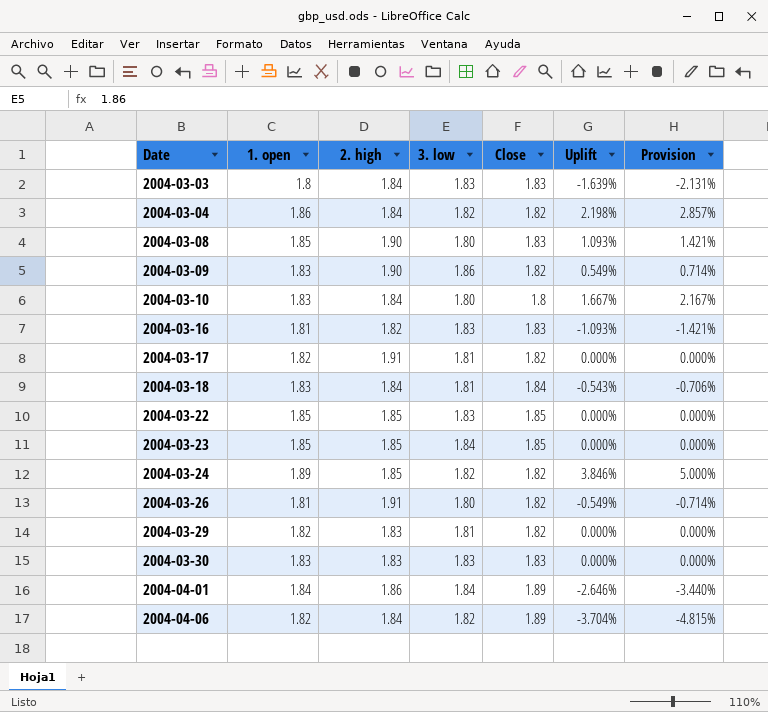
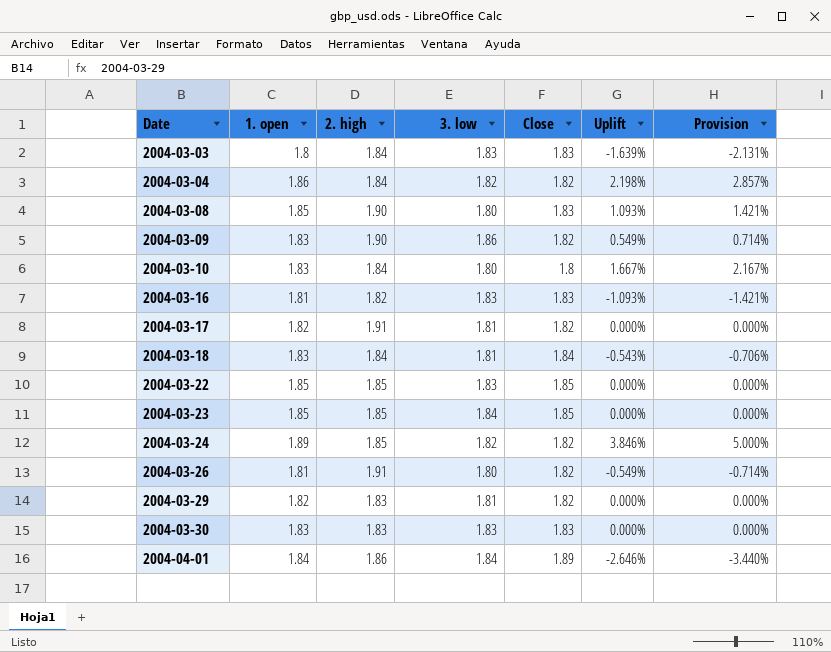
row 2004-04-06: 1.82 | 1.84 | 1.82 | 1.89 | -3.704% | -4.815% -> none

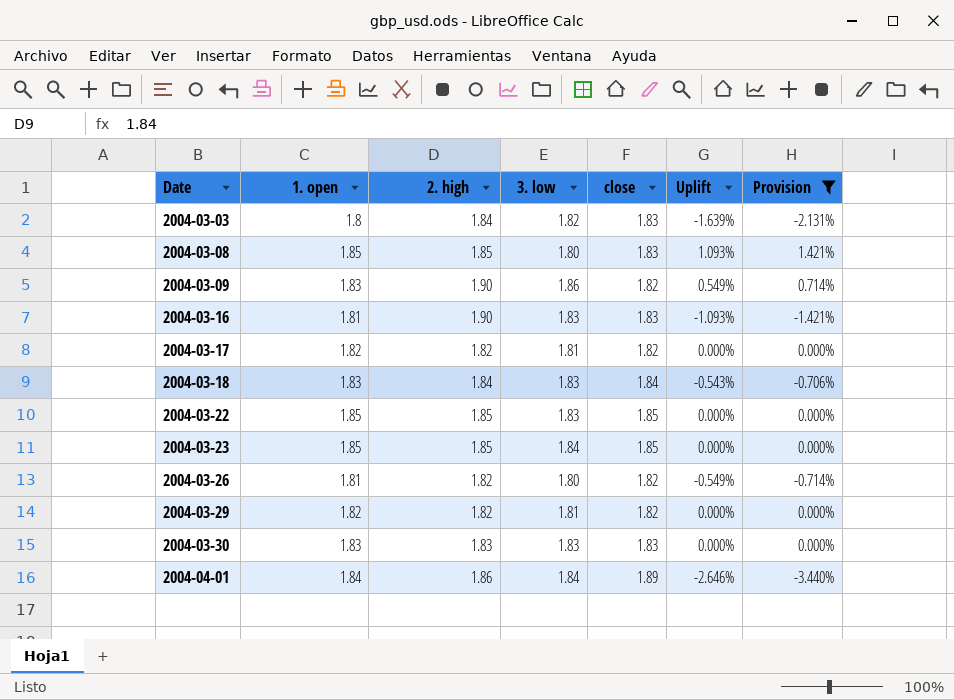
filter: none -> Provision <= 1.421%
column name: Close -> close
2004-03-03 | 3. low: 1.83 -> 1.82
2004-03-08 | 2. high: 1.90 -> 1.85
2004-03-16 | 2. high: 1.82 -> 1.90
2004-03-17 | 2. high: 1.91 -> 1.82
2004-03-18 | 3. low: 1.81 -> 1.83
2004-03-26 | 2. high: 1.91 -> 1.82
2004-03-29 | 2. high: 1.83 -> 1.82

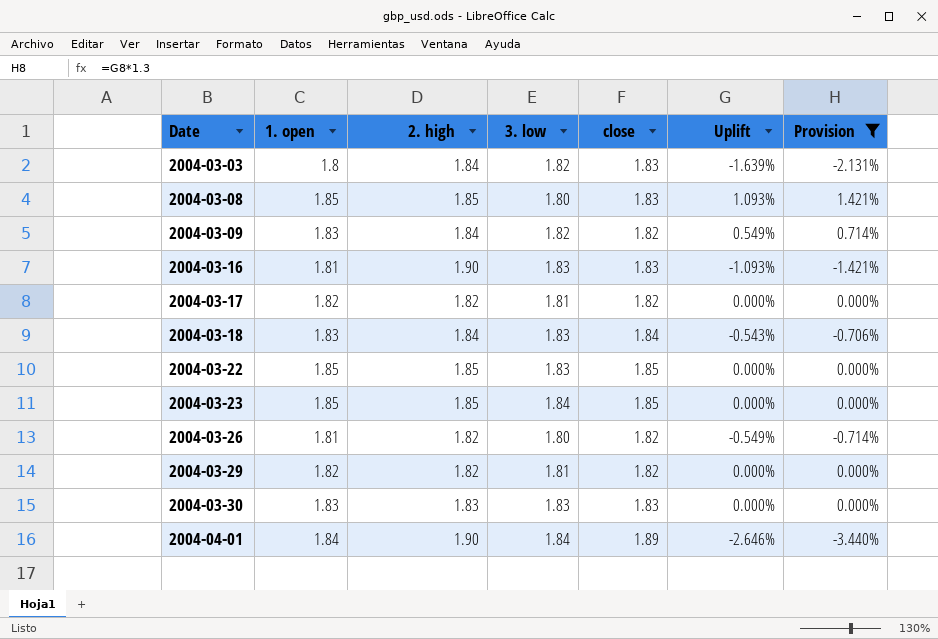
2004-03-09 | 2. high: 1.90 -> 1.84
2004-03-09 | 3. low: 1.86 -> 1.82
2004-04-01 | 2. high: 1.86 -> 1.90

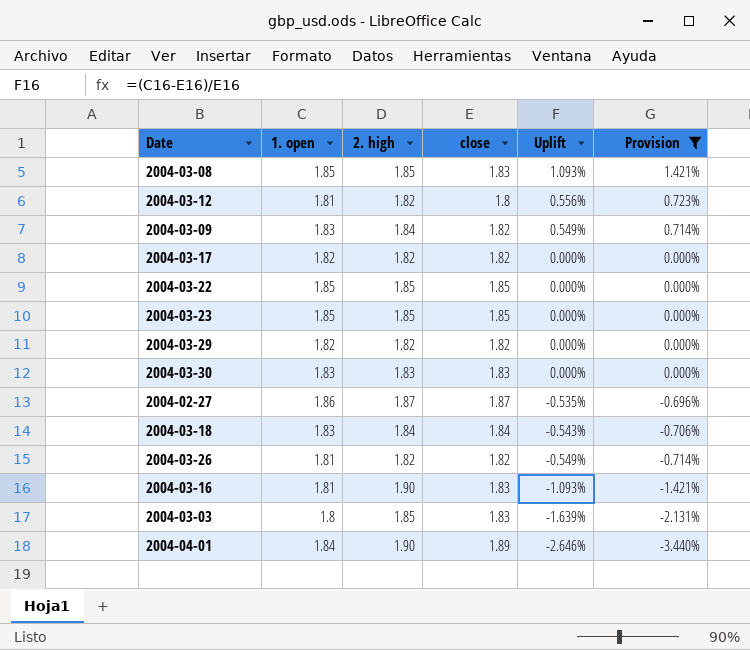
row order: Date ascending -> Uplift descending
column 3. low | position: 4 -> none
row 2004-03-12: none -> 1.81 | 1.82 | 1.8 | 0.556% | 0.723%
row 2004-02-27: none -> 1.86 | 1.87 | 1.87 | -0.535% | -0.696%
2004-03-03 | 2. high: 1.84 -> 1.85

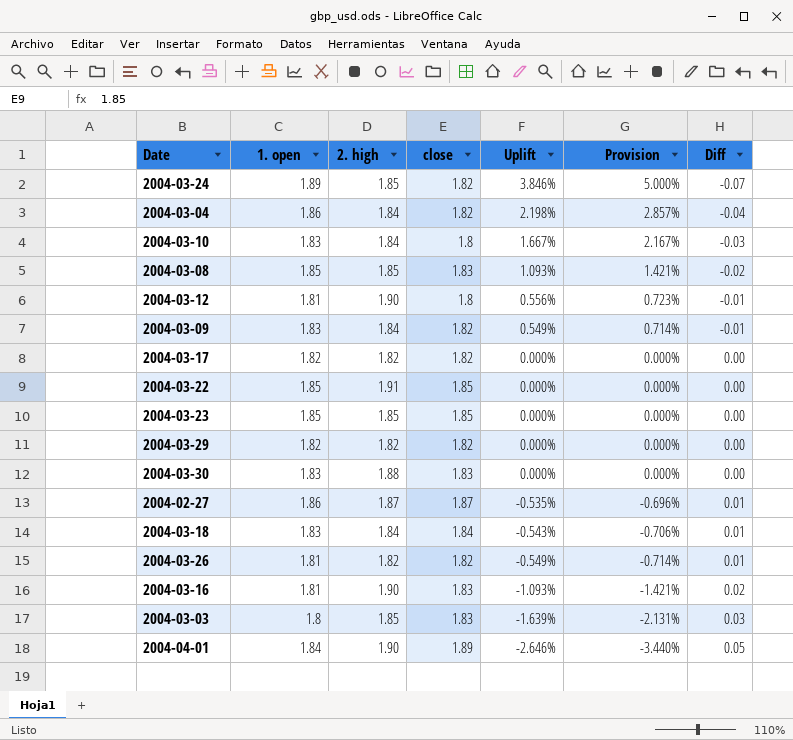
filter: Provision <= 1.421% -> none
column Diff | formula: none -> [close] - [1. open]
2004-03-12 | 2. high: 1.82 -> 1.90
2004-03-22 | 2. high: 1.85 -> 1.91
2004-03-30 | 2. high: 1.83 -> 1.88

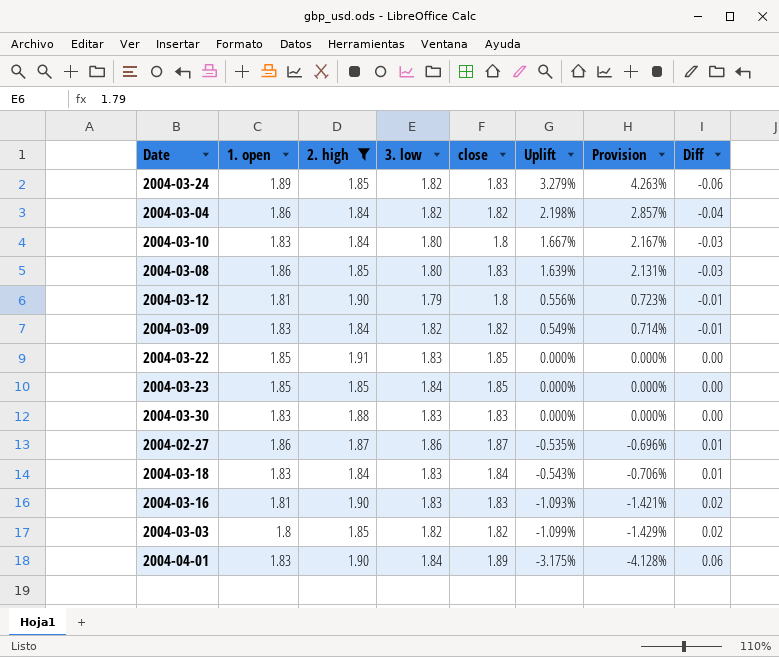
filter: none -> 2. high != 1.82
column 3. low | position: none -> 4
2004-03-24 | close: 1.82 -> 1.83
2004-03-24 | Uplift: 3.846% -> 3.279%
2004-03-24 | Provision: 5.000% -> 4.263%
2004-03-24 | Diff: -0.07 -> -0.06
2004-03-08 | 1. open: 1.85 -> 1.86
2004-03-08 | Uplift: 1.093% -> 1.639%
2004-03-08 | Provision: 1.421% -> 2.131%
2004-03-08 | Diff: -0.02 -> -0.03
2004-03-03 | close: 1.83 -> 1.82
2004-03-03 | Uplift: -1.639% -> -1.099%
2004-03-03 | Provision: -2.131% -> -1.429%
2004-03-03 | Diff: 0.03 -> 0.02
2004-04-01 | 1. open: 1.84 -> 1.83
2004-04-01 | Uplift: -2.646% -> -3.175%
2004-04-01 | Provision: -3.440% -> -4.128%
2004-04-01 | Diff: 0.05 -> 0.06

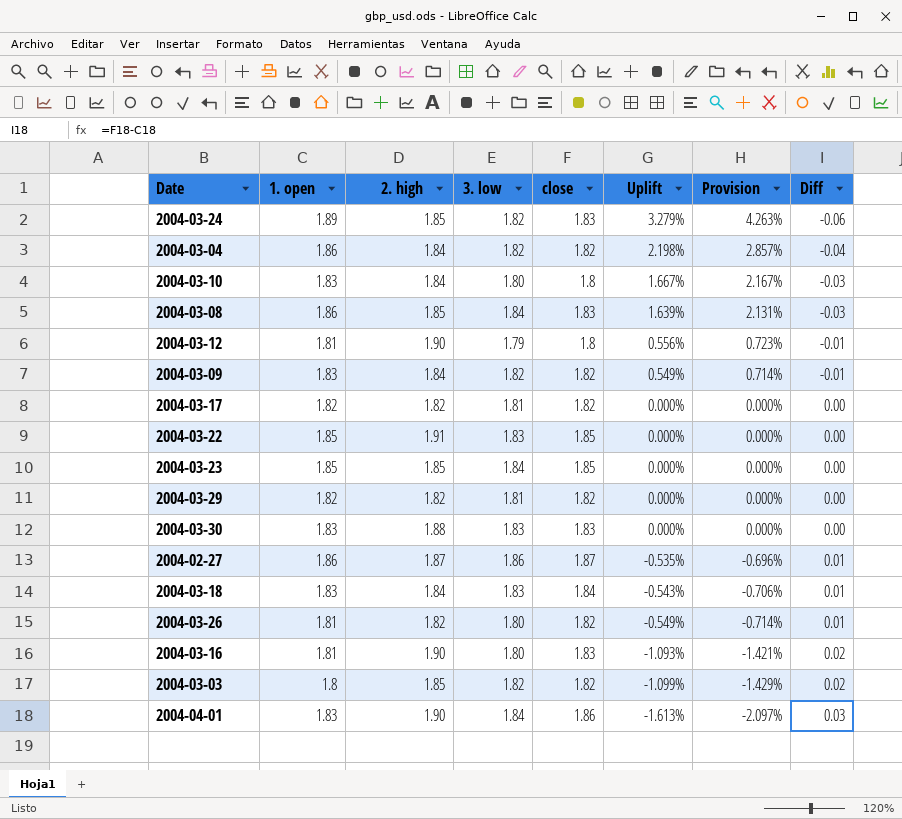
filter: 2. high != 1.82 -> none
2004-03-08 | 3. low: 1.80 -> 1.84
2004-03-16 | 3. low: 1.83 -> 1.80
2004-04-01 | close: 1.89 -> 1.86
2004-04-01 | Uplift: -3.175% -> -1.613%
2004-04-01 | Provision: -4.128% -> -2.097%
2004-04-01 | Diff: 0.06 -> 0.03

